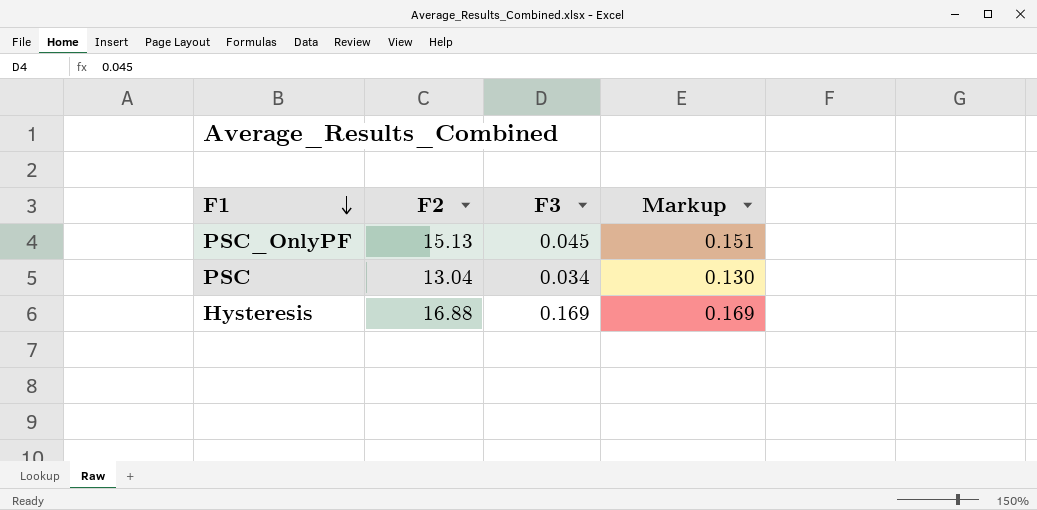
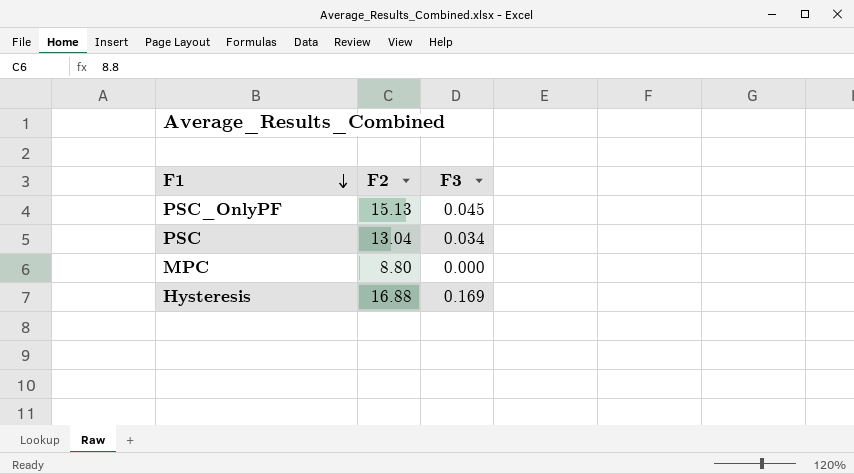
column Markup | formula: [F2] * 0.01 -> none
row MPC: none -> 8.80 | 0.000

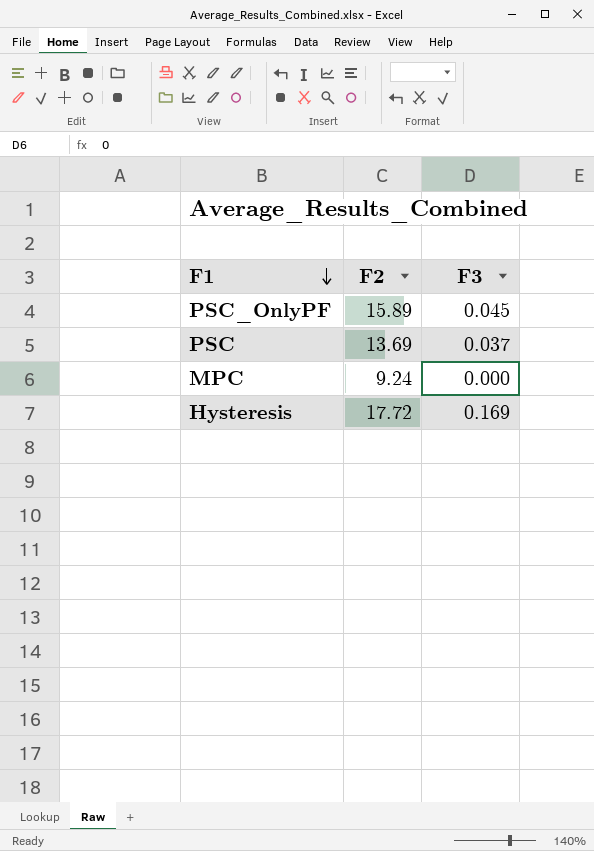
PSC_OnlyPF | F2: 15.13 -> 15.89
PSC | F2: 13.04 -> 13.69
PSC | F3: 0.034 -> 0.037
MPC | F2: 8.80 -> 9.24
Hysteresis | F2: 16.88 -> 17.72

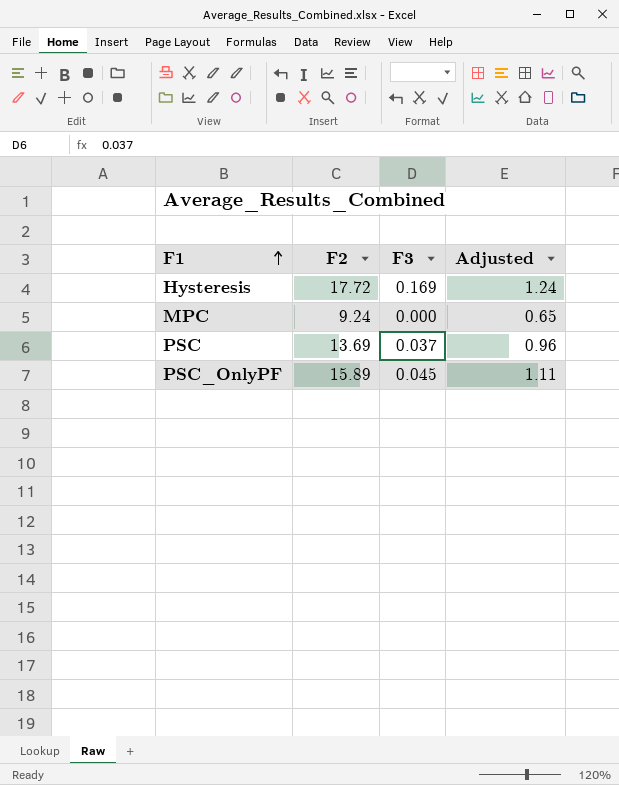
row order: F1 descending -> F1 ascending
column Adjusted | formula: none -> [F2] * 0.07

